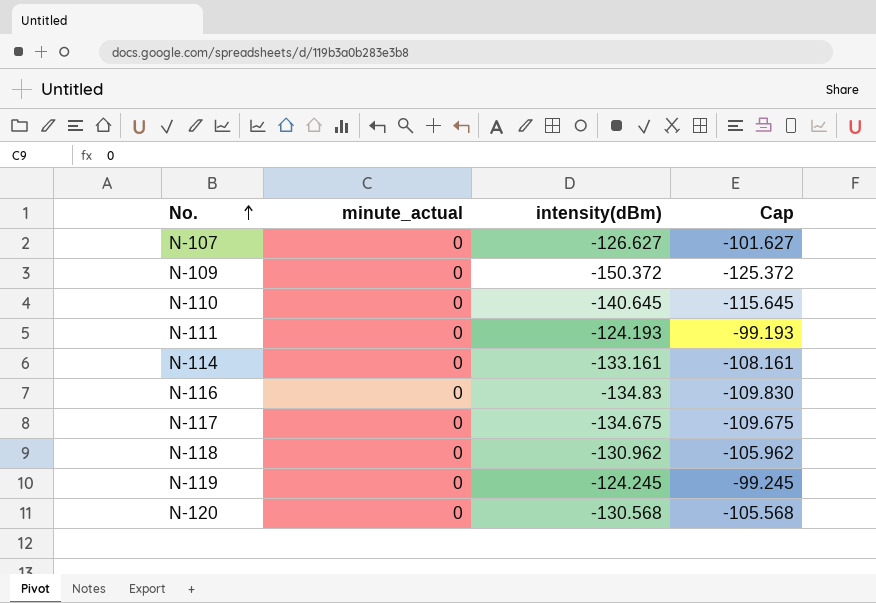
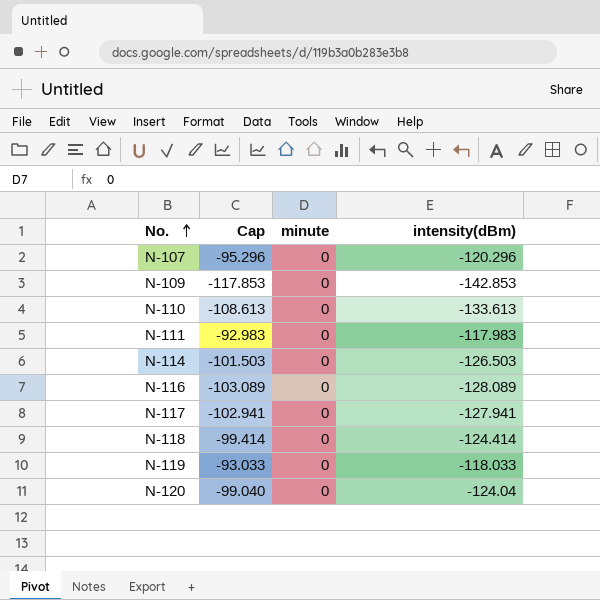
column Cap | position: 4 -> 2
column name: minute_actual -> minute
N-107 | Cap: -101.627 -> -95.296
N-107 | intensity(dBm): -126.627 -> -120.296
N-109 | Cap: -125.372 -> -117.853
N-109 | intensity(dBm): -150.372 -> -142.853
N-110 | Cap: -115.645 -> -108.613
N-110 | intensity(dBm): -140.645 -> -133.613
N-111 | Cap: -99.193 -> -92.983
N-111 | intensity(dBm): -124.193 -> -117.983
N-114 | Cap: -108.161 -> -101.503
N-114 | intensity(dBm): -133.161 -> -126.503
N-116 | Cap: -109.830 -> -103.089
N-116 | intensity(dBm): -134.83 -> -128.089
N-117 | Cap: -109.675 -> -102.941
N-117 | intensity(dBm): -134.675 -> -127.941
N-118 | Cap: -105.962 -> -99.414
N-118 | intensity(dBm): -130.962 -> -124.414
N-119 | Cap: -99.245 -> -93.033
N-119 | intensity(dBm): -124.245 -> -118.033
N-120 | Cap: -105.568 -> -99.040
N-120 | intensity(dBm): -130.568 -> -124.04

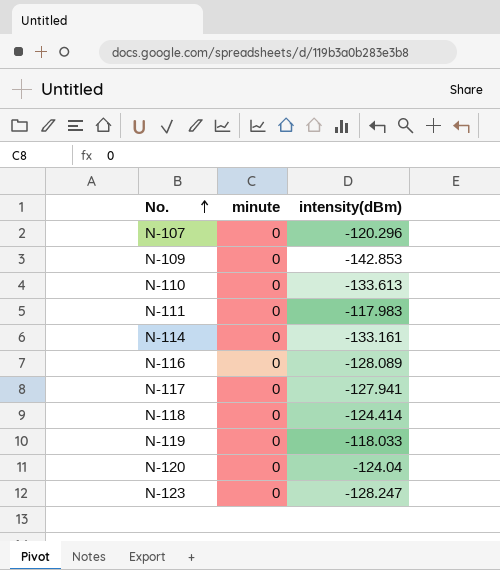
column Cap | formula: [intensity(dBm)] + 25 -> none
N-114 | intensity(dBm): -126.503 -> -133.161
row N-123: none -> 0 | -128.247

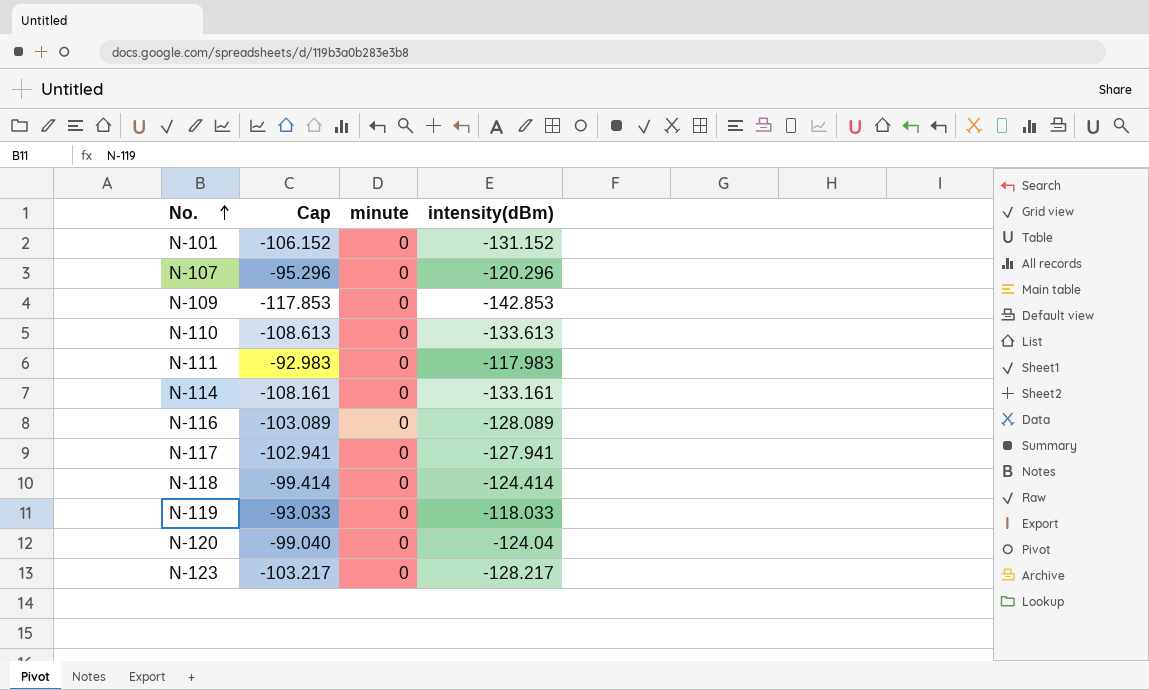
column Cap | formula: none -> [intensity(dBm)] + 25
row N-101: none -> -106.152 | 0 | -131.152
N-123 | intensity(dBm): -128.247 -> -128.217

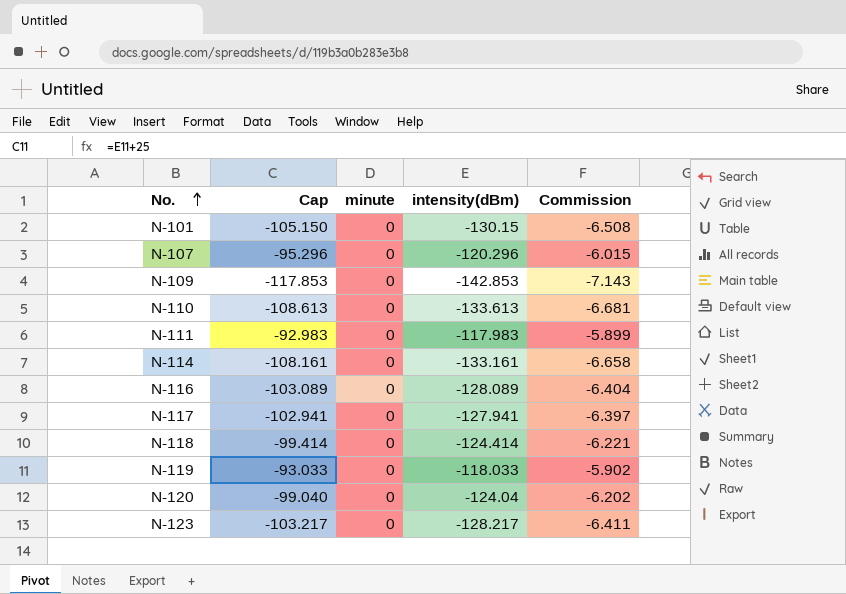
column Commission | formula: none -> [intensity(dBm)] * 0.05
N-101 | Cap: -106.152 -> -105.150
N-101 | intensity(dBm): -131.152 -> -130.15

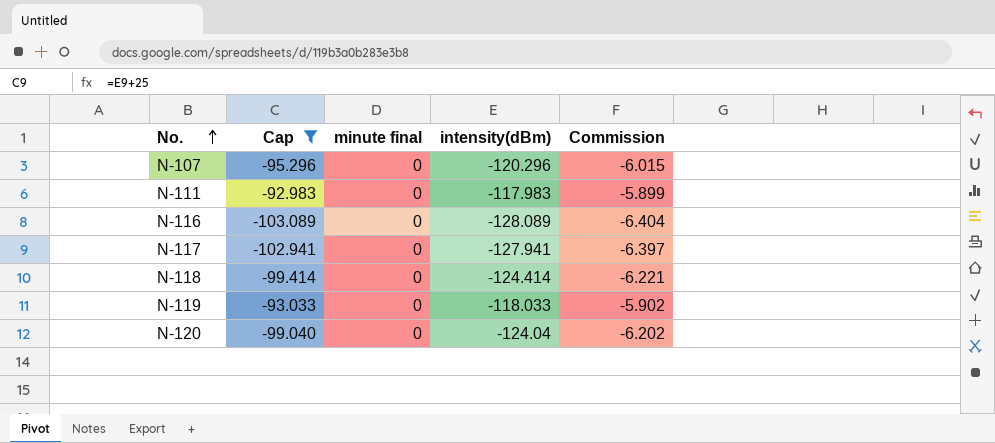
filter: none -> Cap >= -103.089
column name: minute -> minute final

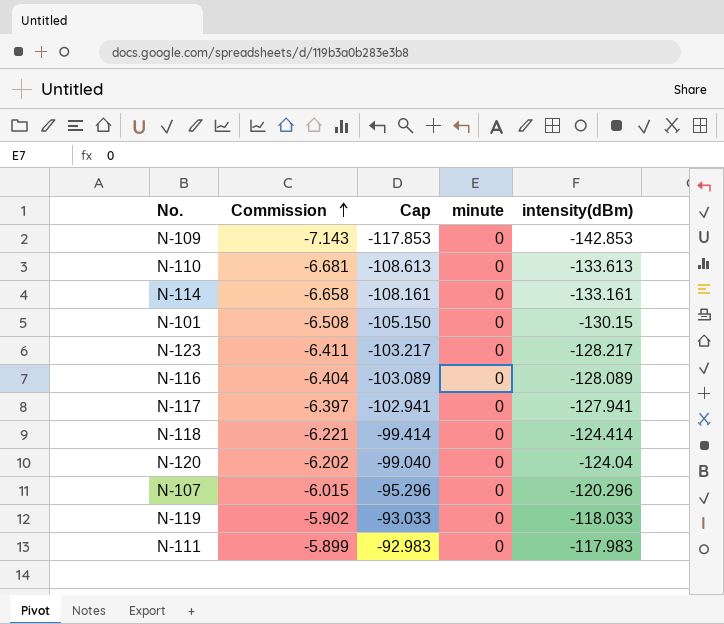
filter: Cap >= -103.089 -> none
row order: No. ascending -> Commission ascending
column Commission | position: 5 -> 2
column name: minute final -> minute

